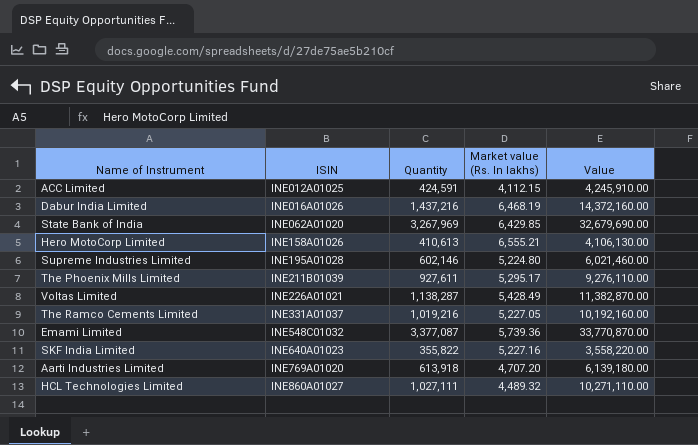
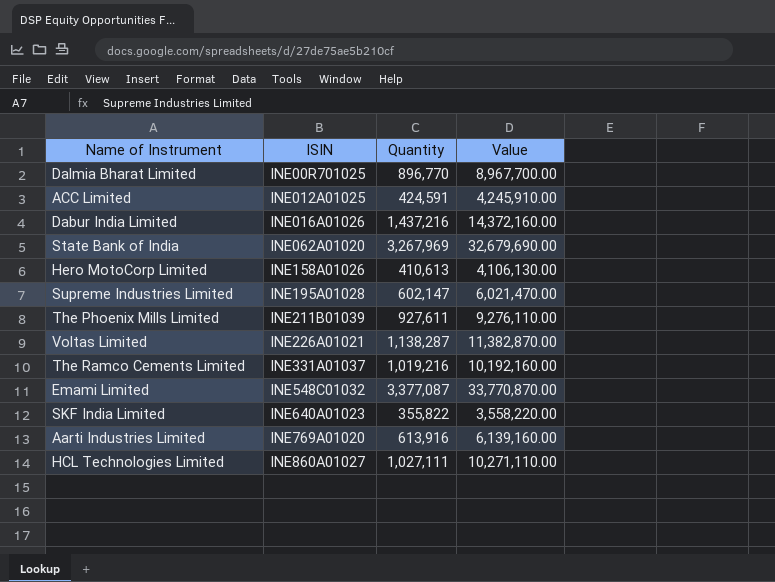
column Market value (Rs. In lakhs) | position: 4 -> none
row Dalmia Bharat Limited: none -> INE00R701025 | 896,770 | 8,967,700.00
Supreme Industries Limited | Quantity: 602,146 -> 602,147
Supreme Industries Limited | Value: 6,021,460.00 -> 6,021,470.00
Aarti Industries Limited | Quantity: 613,918 -> 613,916
Aarti Industries Limited | Value: 6,139,180.00 -> 6,139,160.00

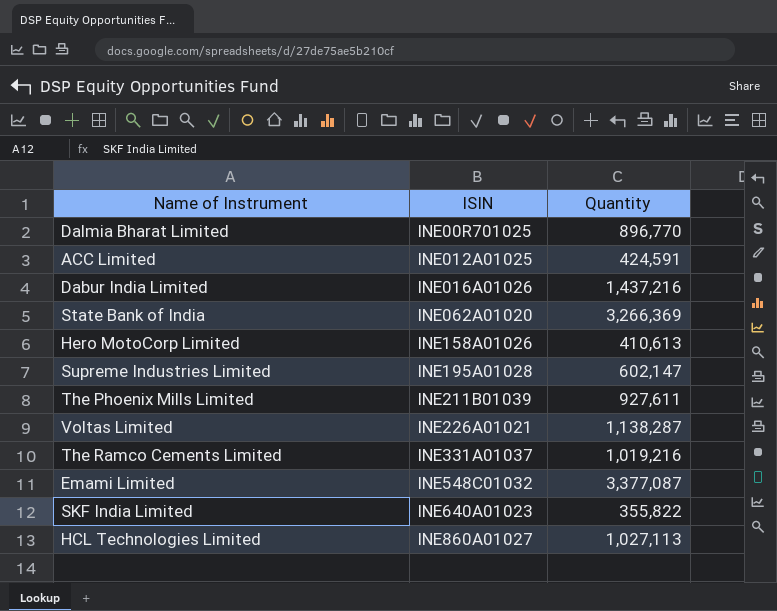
column Value | formula: [Quantity] * 10 -> none
row Aarti Industries Limited: INE769A01020 | 613,916 | 6,139,160.00 -> none
State Bank of India | Quantity: 3,267,969 -> 3,266,369
HCL Technologies Limited | Quantity: 1,027,111 -> 1,027,113

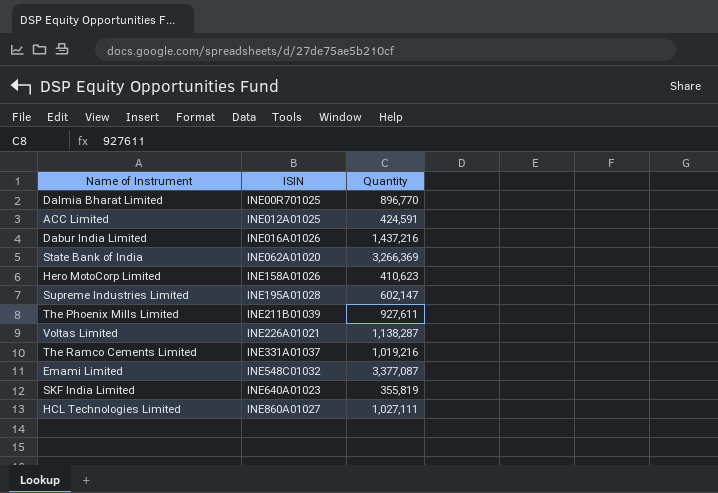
Hero MotoCorp Limited | Quantity: 410,613 -> 410,623
SKF India Limited | Quantity: 355,822 -> 355,819
HCL Technologies Limited | Quantity: 1,027,113 -> 1,027,111

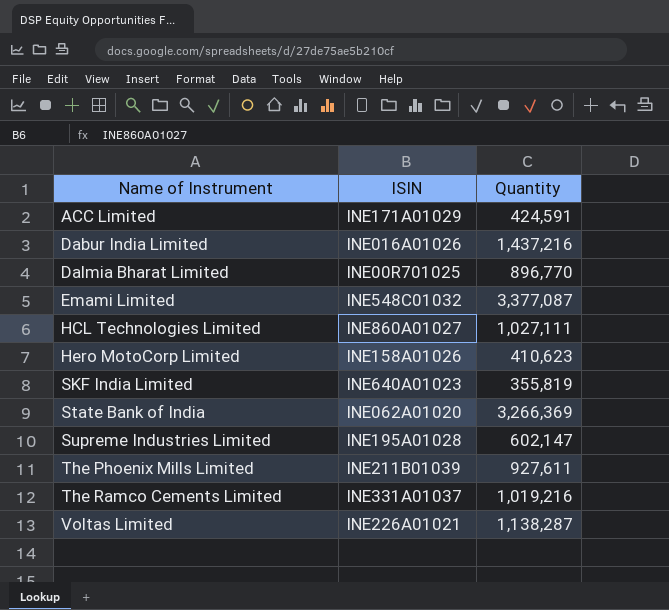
row order: ISIN ascending -> Name of Instrument ascending
ACC Limited | ISIN: INE012A01025 -> INE171A01029

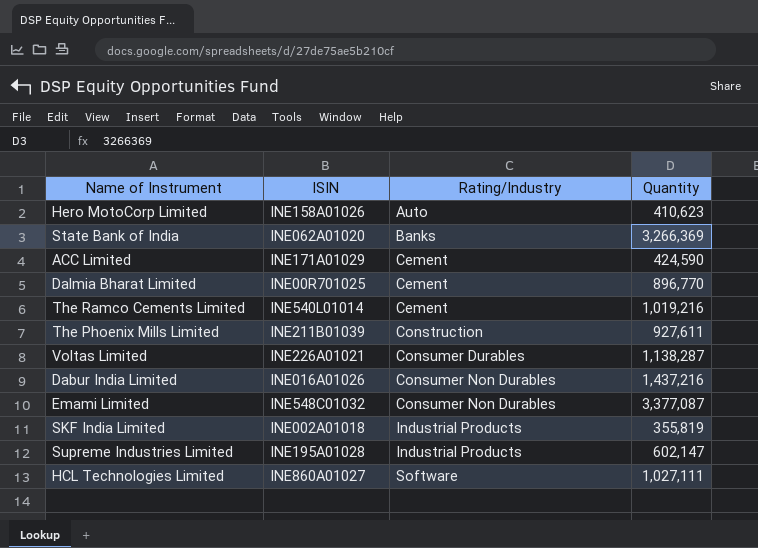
row order: Name of Instrument ascending -> Rating/Industry ascending
column Rating/Industry | position: none -> 3
ACC Limited | Quantity: 424,591 -> 424,590
The Ramco Cements Limited | ISIN: INE331A01037 -> INE540L01014
SKF India Limited | ISIN: INE640A01023 -> INE002A01018

